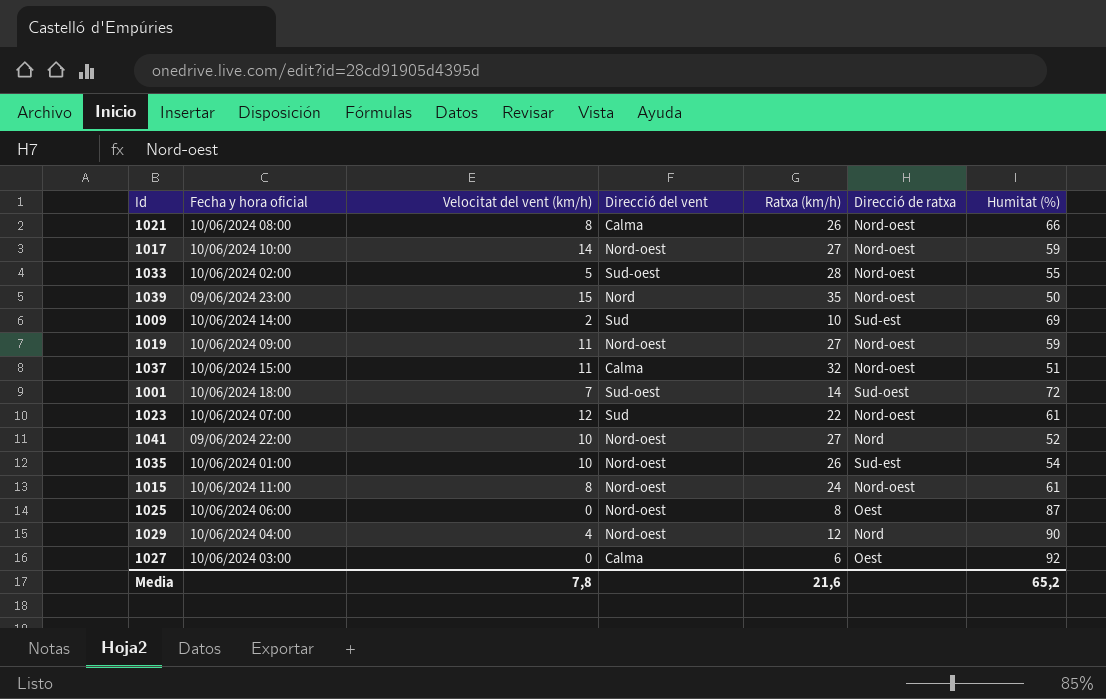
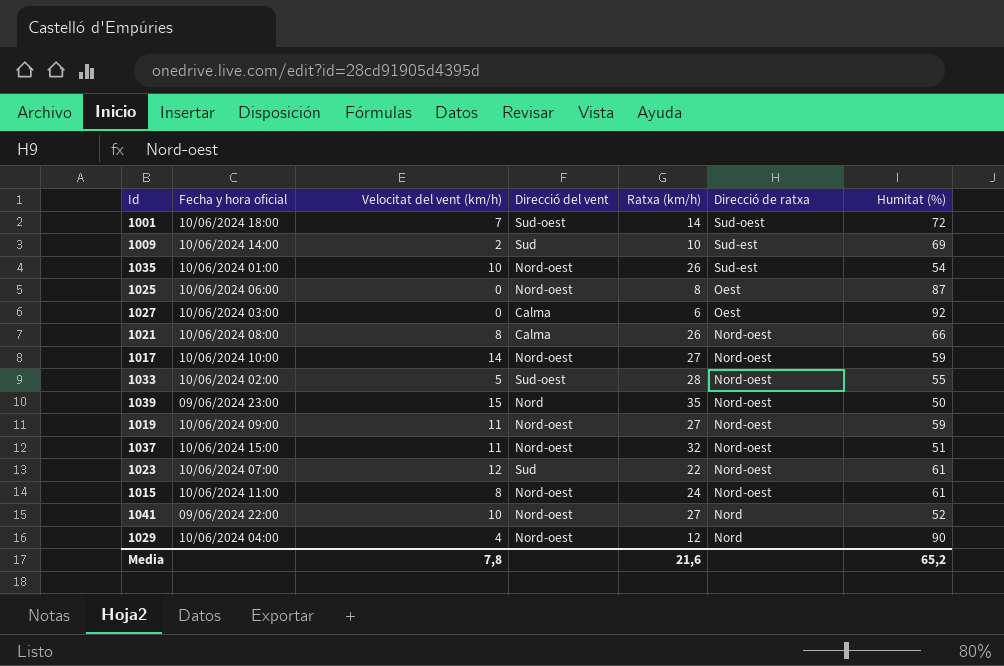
row order: none -> Direcció de ratxa descending
1037 | Direcció del vent: Calma -> Nord-oest

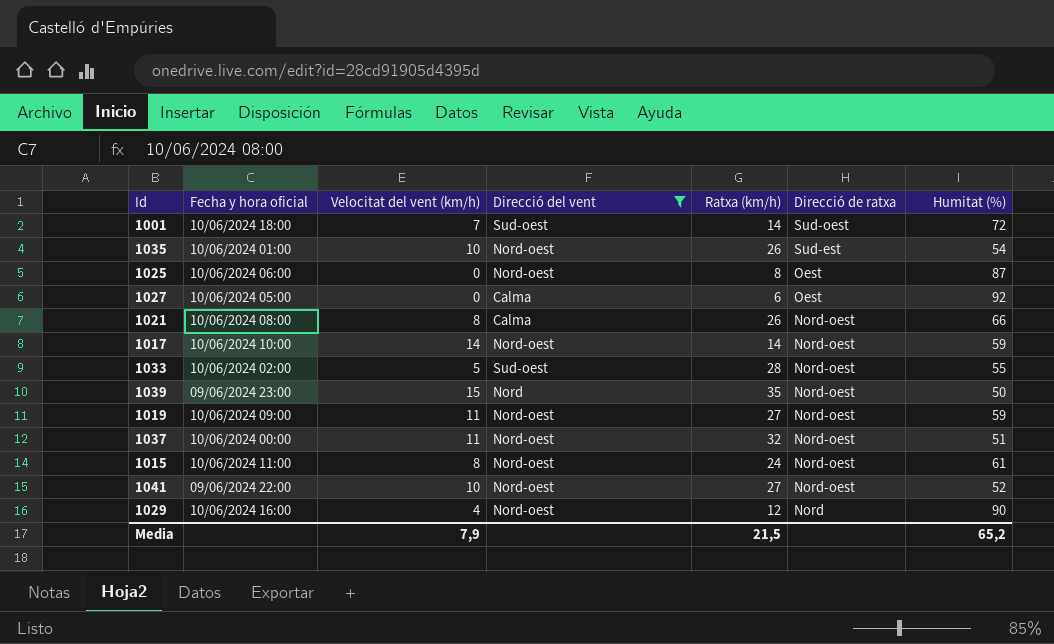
filter: none -> Direcció del vent != Sud
1027 | Fecha y hora oficial: 10/06/2024 03:00 -> 10/06/2024 05:00
1017 | Ratxa (km/h): 27 -> 14
1037 | Fecha y hora oficial: 10/06/2024 15:00 -> 10/06/2024 00:00
1041 | Direcció de ratxa: Nord -> Nord-oest
1029 | Fecha y hora oficial: 10/06/2024 04:00 -> 10/06/2024 16:00
Media | Velocitat del vent (km/h): 7,8 -> 7,9
Media | Ratxa (km/h): 21,6 -> 21,5

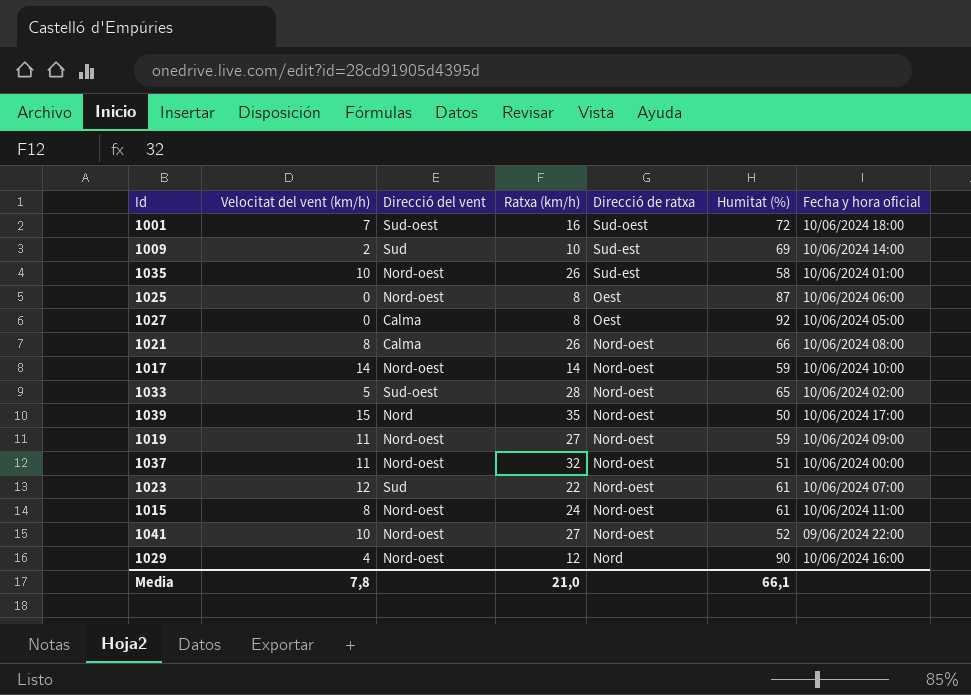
filter: Direcció del vent != Sud -> none
column Fecha y hora oficial | position: 2 -> 7
1001 | Ratxa (km/h): 14 -> 16
1035 | Humitat (%): 54 -> 58
1027 | Ratxa (km/h): 6 -> 8
1033 | Humitat (%): 55 -> 65
1039 | Fecha y hora oficial: 09/06/2024 23:00 -> 10/06/2024 17:00
Media | Velocitat del vent (km/h): 7,9 -> 7,8
Media | Ratxa (km/h): 21,5 -> 21,0
Media | Humitat (%): 65,2 -> 66,1

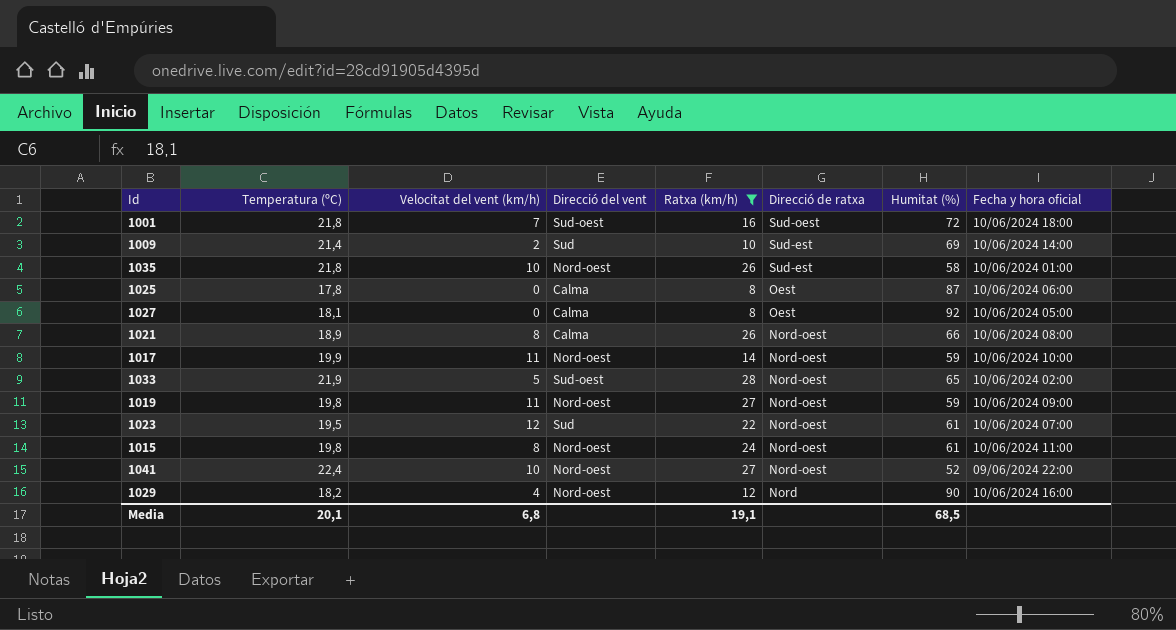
filter: none -> Ratxa (km/h) <= 28
column Temperatura (ºC) | position: none -> 2
1025 | Direcció del vent: Nord-oest -> Calma
1017 | Velocitat del vent (km/h): 14 -> 11
Media | Velocitat del vent (km/h): 7,8 -> 6,8
Media | Ratxa (km/h): 21,0 -> 19,1
Media | Humitat (%): 66,1 -> 68,5

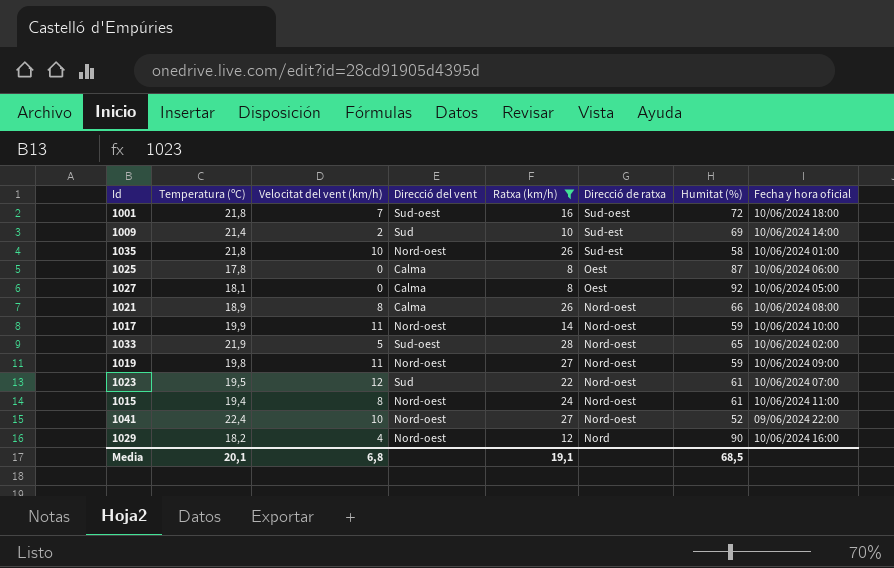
1015 | Temperatura (ºC): 19,8 -> 19,4

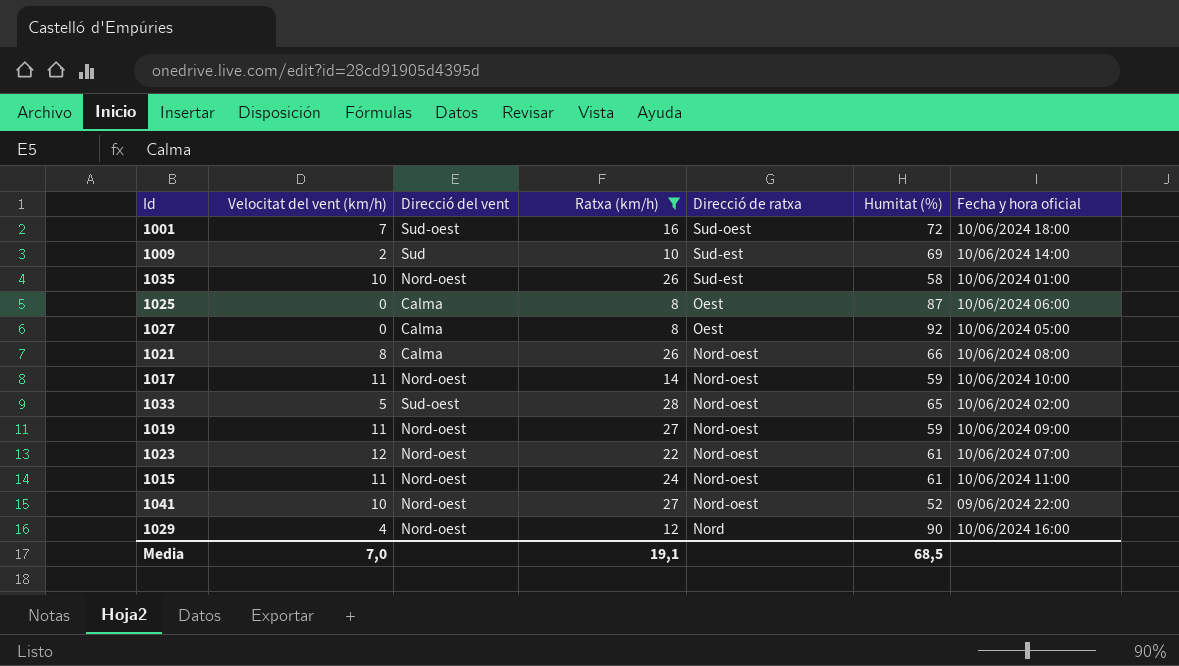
column Temperatura (ºC) | position: 2 -> none
1023 | Direcció del vent: Sud -> Nord-oest
1015 | Velocitat del vent (km/h): 8 -> 11
Media | Velocitat del vent (km/h): 6,8 -> 7,0

